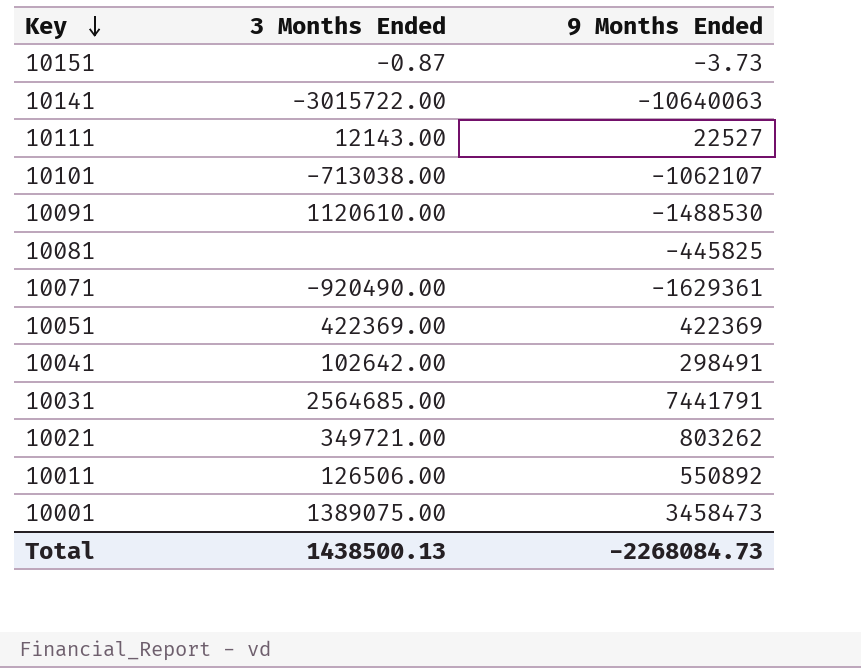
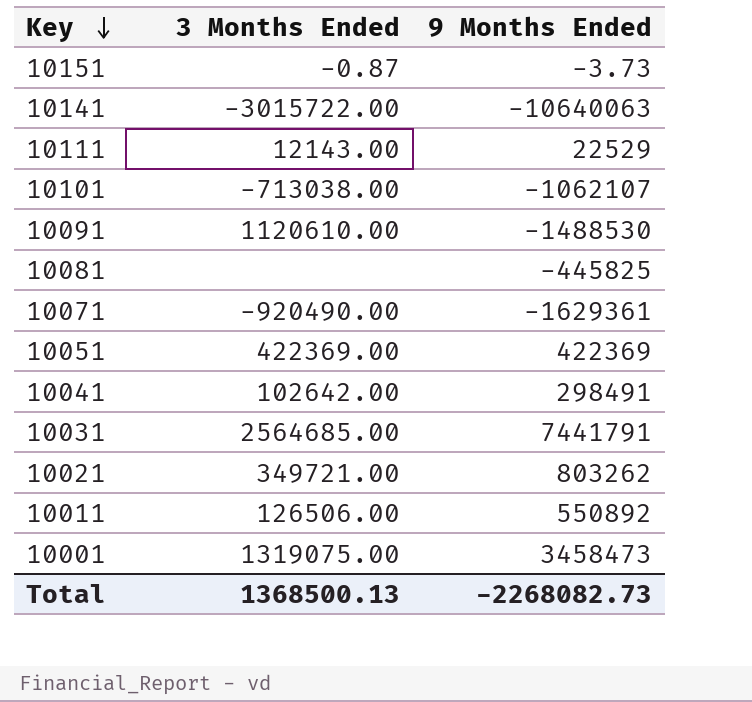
10111 | 9 Months Ended: 22527 -> 22529
10001 | 3 Months Ended: 1389075.00 -> 1319075.00
Total | 3 Months Ended: 1438500.13 -> 1368500.13
Total | 9 Months Ended: -2268084.73 -> -2268082.73

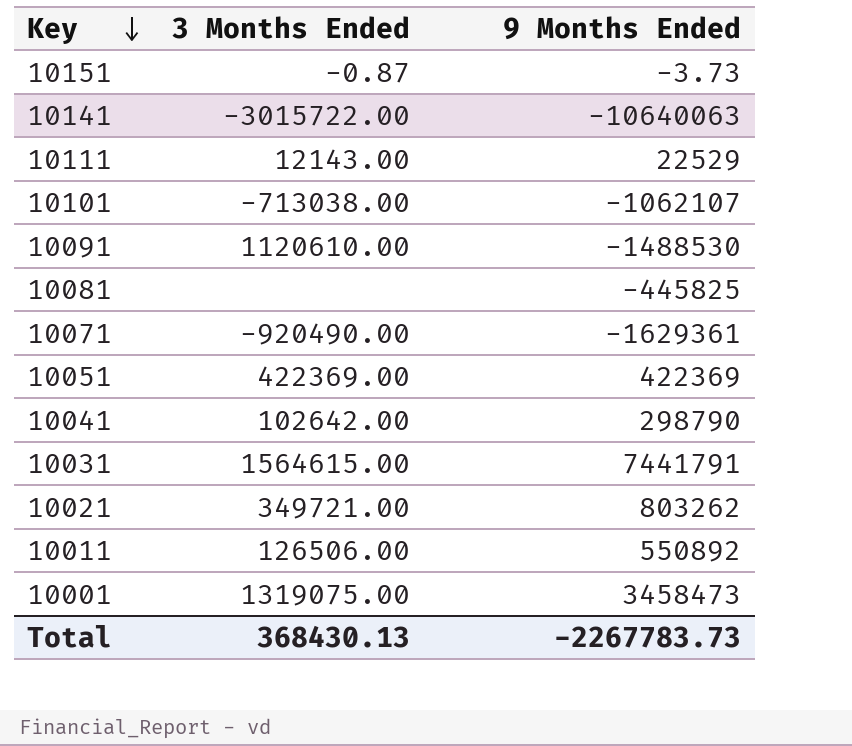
10041 | 9 Months Ended: 298491 -> 298790
10031 | 3 Months Ended: 2564685.00 -> 1564615.00
Total | 3 Months Ended: 1368500.13 -> 368430.13
Total | 9 Months Ended: -2268082.73 -> -2267783.73

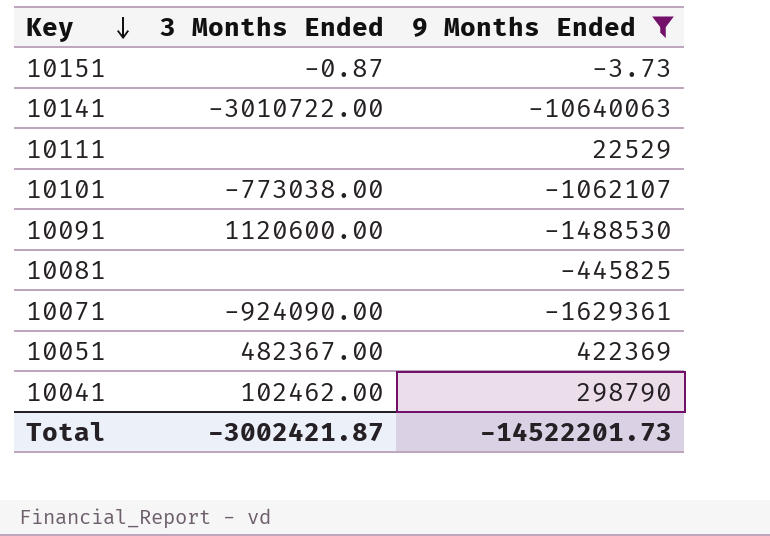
filter: none -> 9 Months Ended <= 422369
10141 | 3 Months Ended: -3015722.00 -> -3010722.00
10111 | 3 Months Ended: 12143.00 -> none
10101 | 3 Months Ended: -713038.00 -> -773038.00
10091 | 3 Months Ended: 1120610.00 -> 1120600.00
10071 | 3 Months Ended: -920490.00 -> -924090.00
10051 | 3 Months Ended: 422369.00 -> 482367.00
10041 | 3 Months Ended: 102642.00 -> 102462.00
Total | 3 Months Ended: 368430.13 -> -3002421.87
Total | 9 Months Ended: -2267783.73 -> -14522201.73

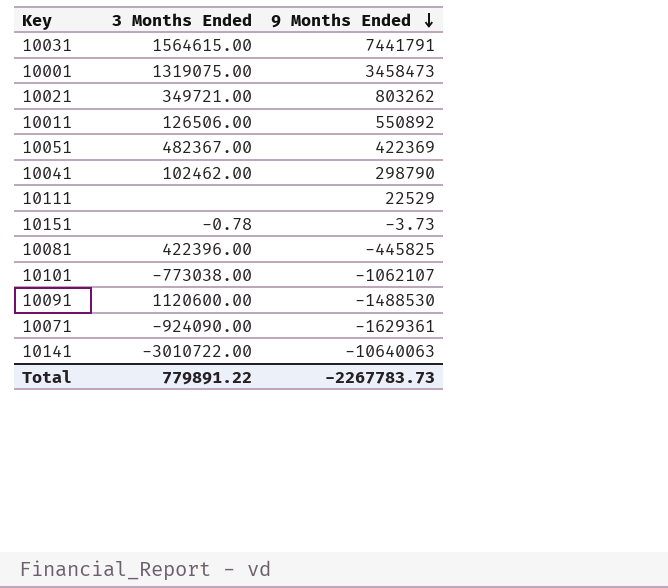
filter: 9 Months Ended <= 422369 -> none
row order: Key descending -> 9 Months Ended descending
10151 | 3 Months Ended: -0.87 -> -0.78
10081 | 3 Months Ended: none -> 422396.00
Total | 3 Months Ended: -3002421.87 -> 779891.22
Total | 9 Months Ended: -14522201.73 -> -2267783.73

